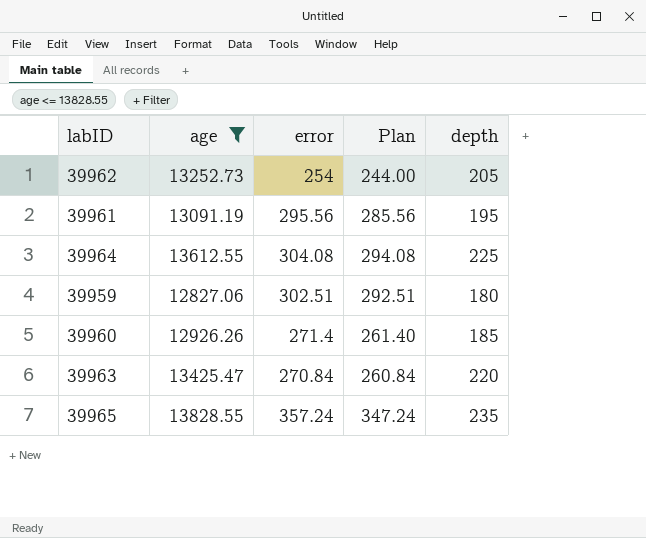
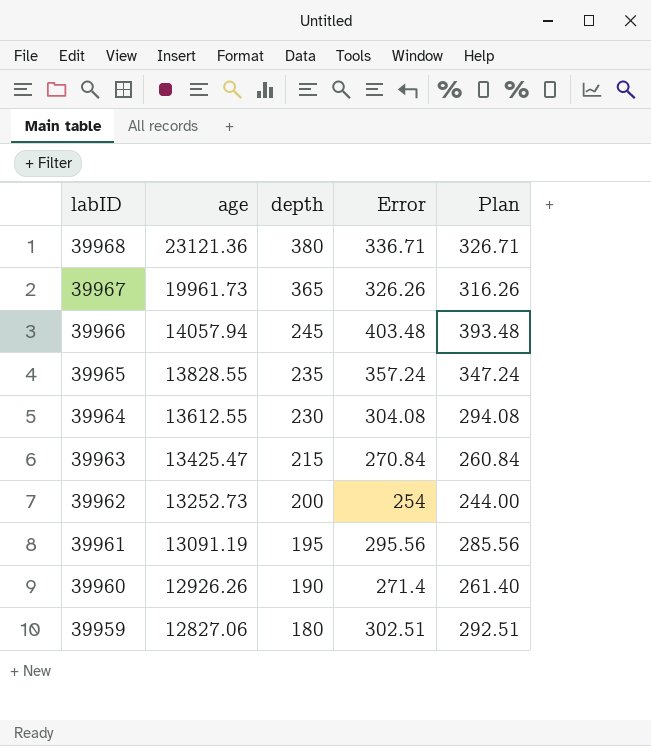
filter: age <= 13828.55 -> none
row order: none -> labID descending
column depth | position: 5 -> 3
column name: error -> Error
39964 | depth: 225 -> 230
39963 | depth: 220 -> 215
39962 | depth: 205 -> 200
39960 | depth: 185 -> 190

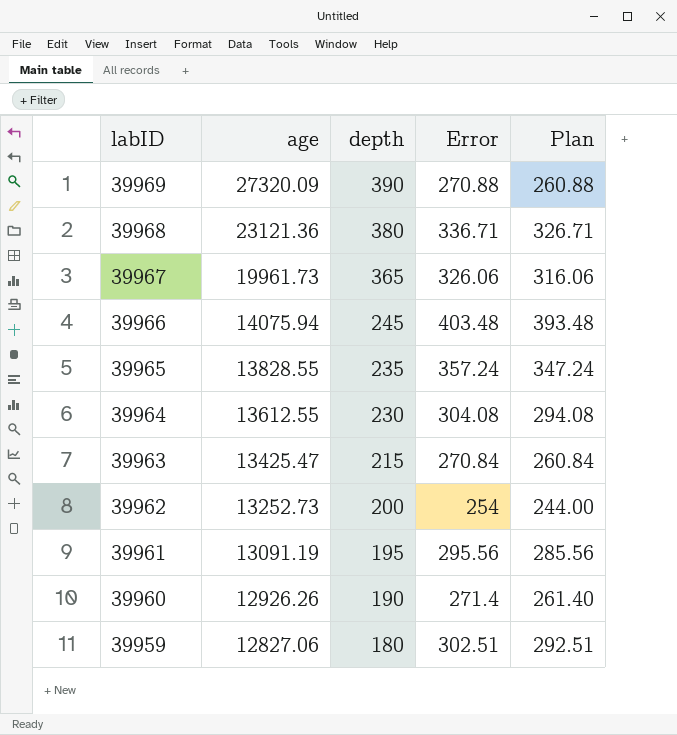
row 39969: none -> 27320.09 | 390 | 270.88 | 260.88
39967 | Error: 326.26 -> 326.06
39967 | Plan: 316.26 -> 316.06
39966 | age: 14057.94 -> 14075.94

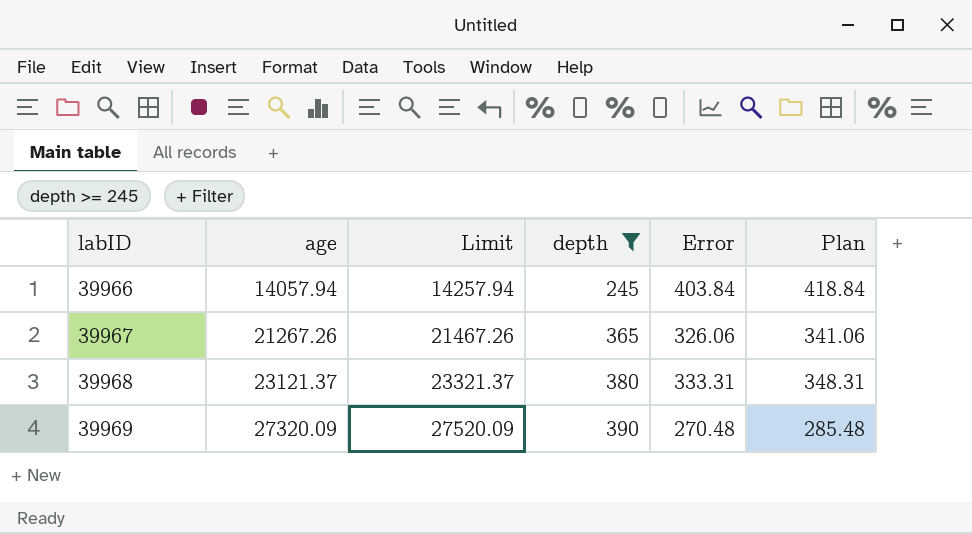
filter: none -> depth >= 245
row order: labID descending -> labID ascending
column Limit | formula: none -> [age] + 200
column Plan | formula: [Error] - 10 -> [Error] + 15
39966 | age: 14075.94 -> 14057.94
39966 | Error: 403.48 -> 403.84
39967 | age: 19961.73 -> 21267.26
39968 | age: 23121.36 -> 23121.37
39968 | Error: 336.71 -> 333.31
39969 | Error: 270.88 -> 270.48

